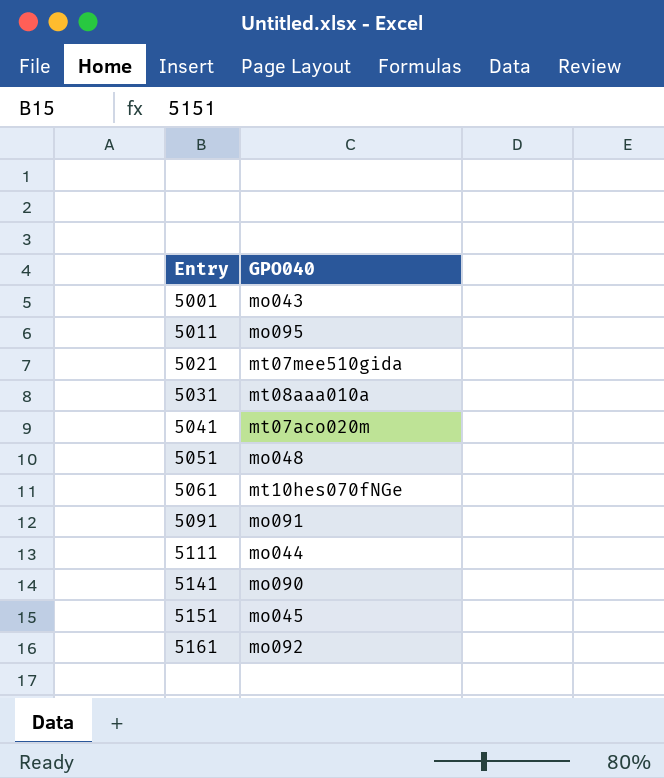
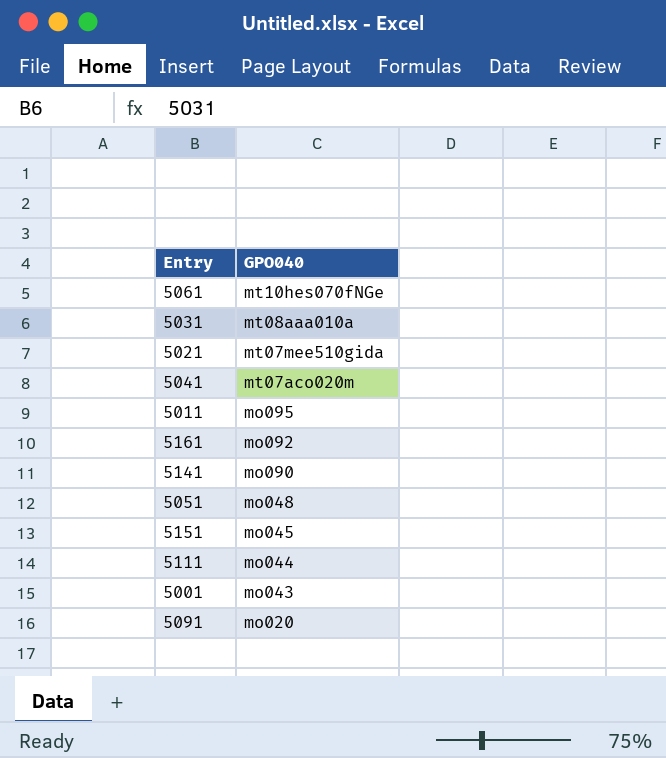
row order: Entry ascending -> GPO040 descending
5091 | GPO040: mo091 -> mo020

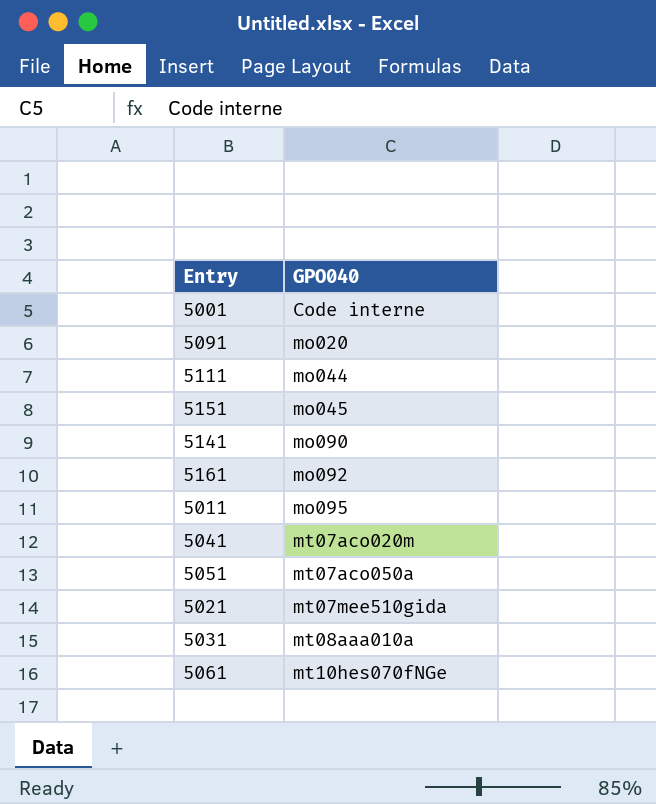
row order: GPO040 descending -> GPO040 ascending
5001 | GPO040: mo043 -> Code interne
5051 | GPO040: mo048 -> mt07aco050a

